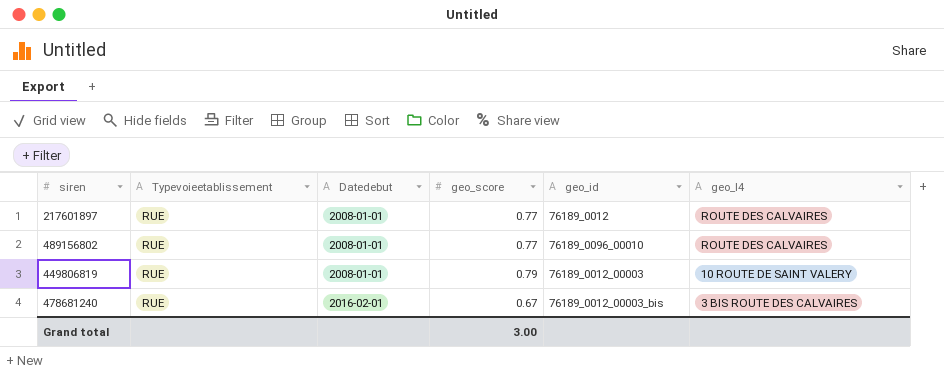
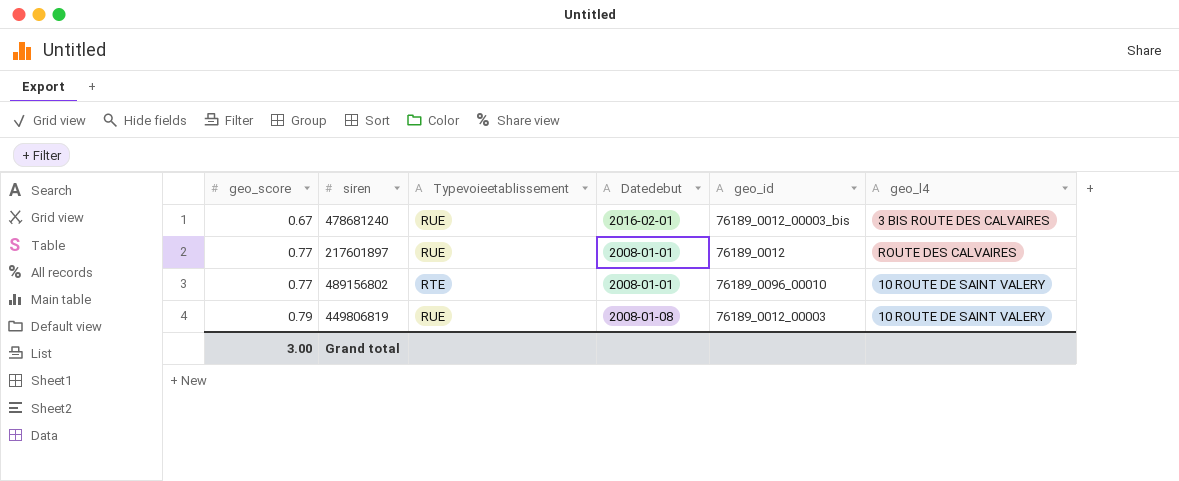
row order: Datedebut ascending -> geo_score ascending
column geo_score | position: 4 -> 1
489156802 | Typevoieetablissement: RUE -> RTE
489156802 | geo_l4: ROUTE DES CALVAIRES -> 10 ROUTE DE SAINT VALERY
449806819 | Datedebut: 2008-01-01 -> 2008-01-08

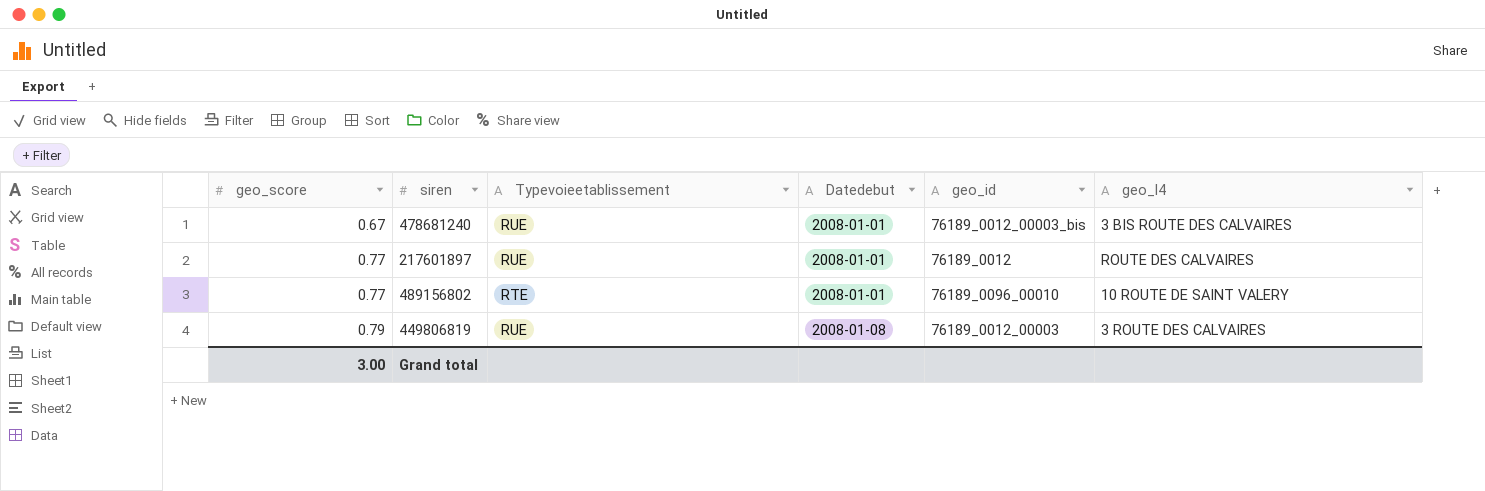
478681240 | Datedebut: 2016-02-01 -> 2008-01-01
449806819 | geo_l4: 10 ROUTE DE SAINT VALERY -> 3 ROUTE DES CALVAIRES

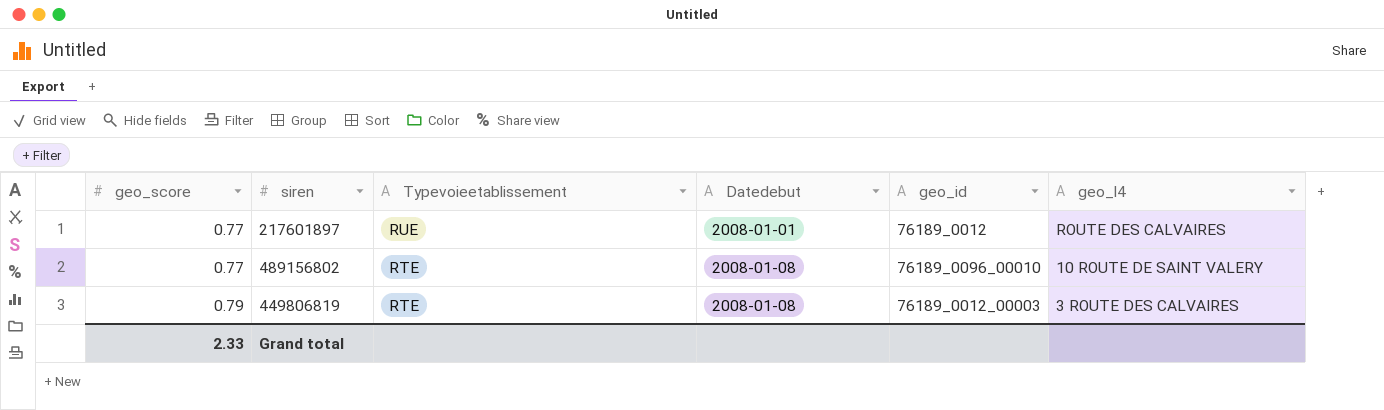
row 478681240: 0.67 | RUE | 2008-01-01 | 76189_0012_00003_bis | 3 BIS ROUTE DES CALVAIRES -> none
489156802 | Datedebut: 2008-01-01 -> 2008-01-08
449806819 | Typevoieetablissement: RUE -> RTE
Grand total | geo_score: 3.00 -> 2.33

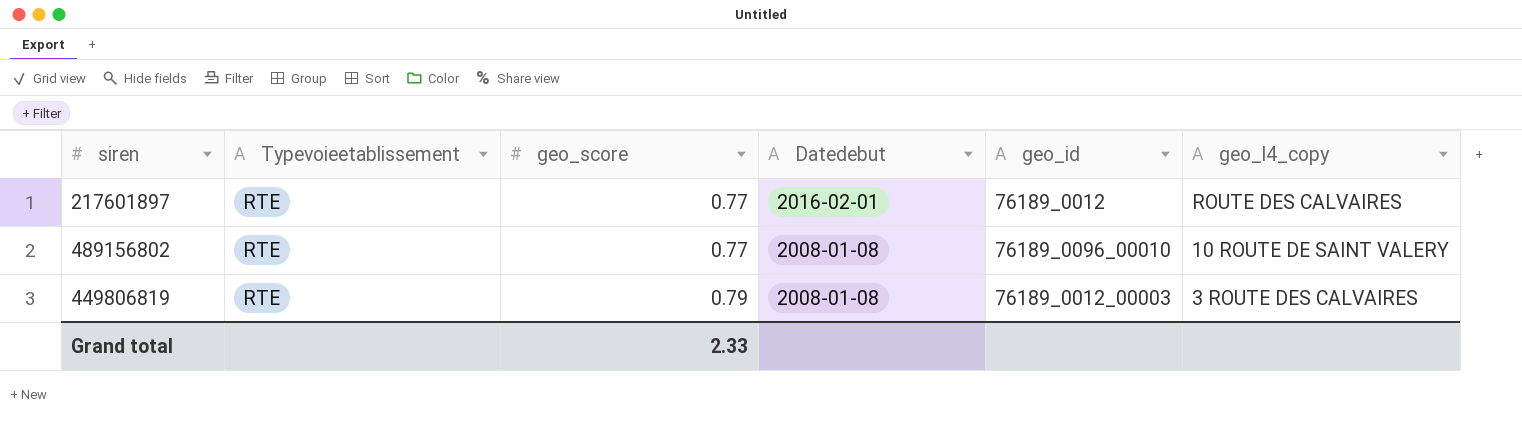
column geo_score | position: 1 -> 3
column name: geo_l4 -> geo_l4_copy
217601897 | Typevoieetablissement: RUE -> RTE
217601897 | Datedebut: 2008-01-01 -> 2016-02-01

